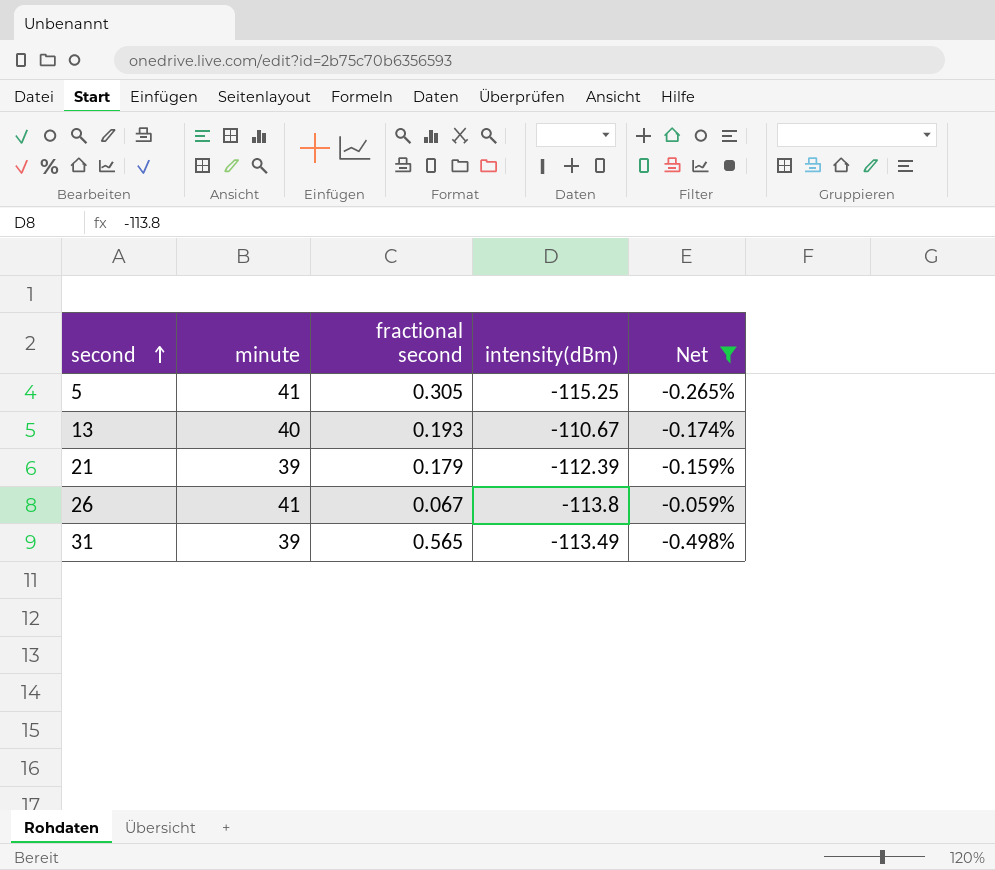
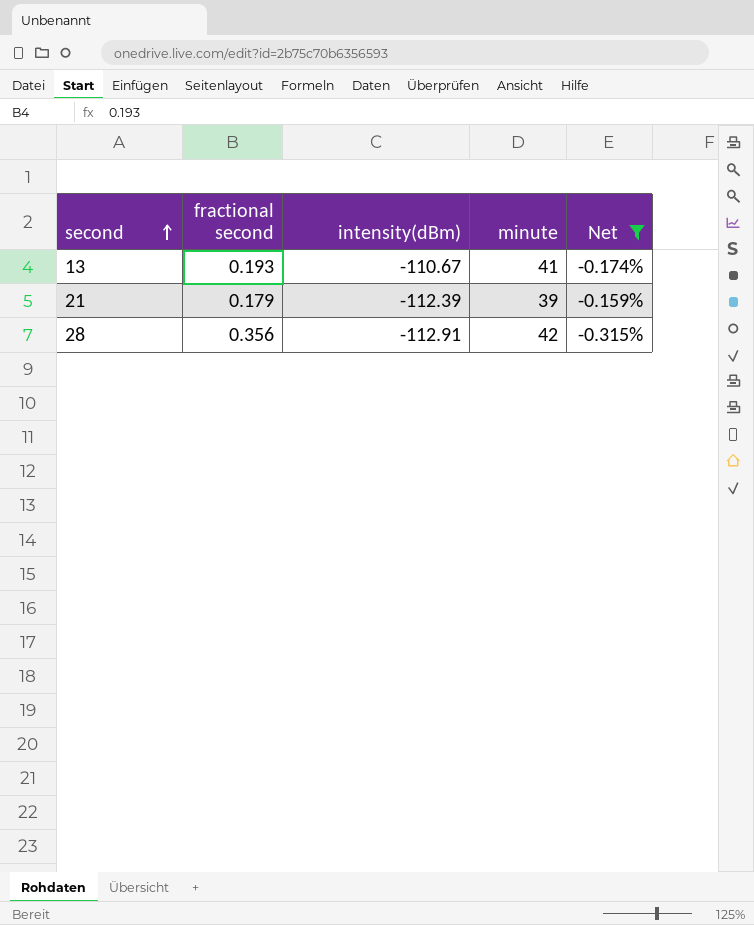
column minute | position: 2 -> 4
row 5: 41 | 0.305 | -115.25 | -0.265% -> none
row 26: 41 | 0.067 | -113.8 | -0.059% -> none
row 31: 39 | 0.565 | -113.49 | -0.498% -> none
13 | minute: 40 -> 41
row 28: none -> 0.356 | -112.91 | 42 | -0.315%

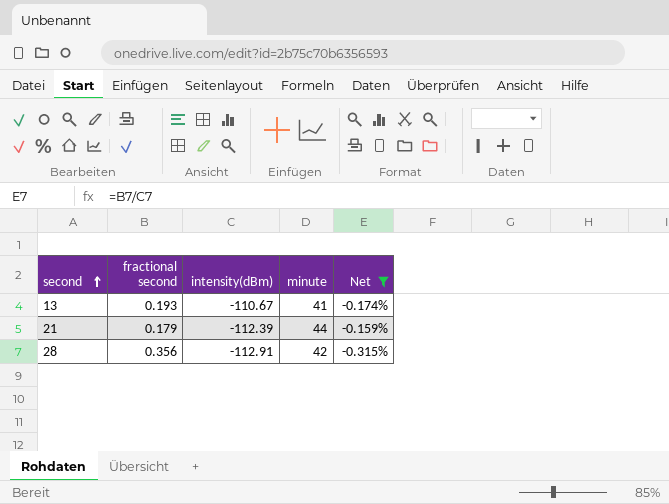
21 | minute: 39 -> 44

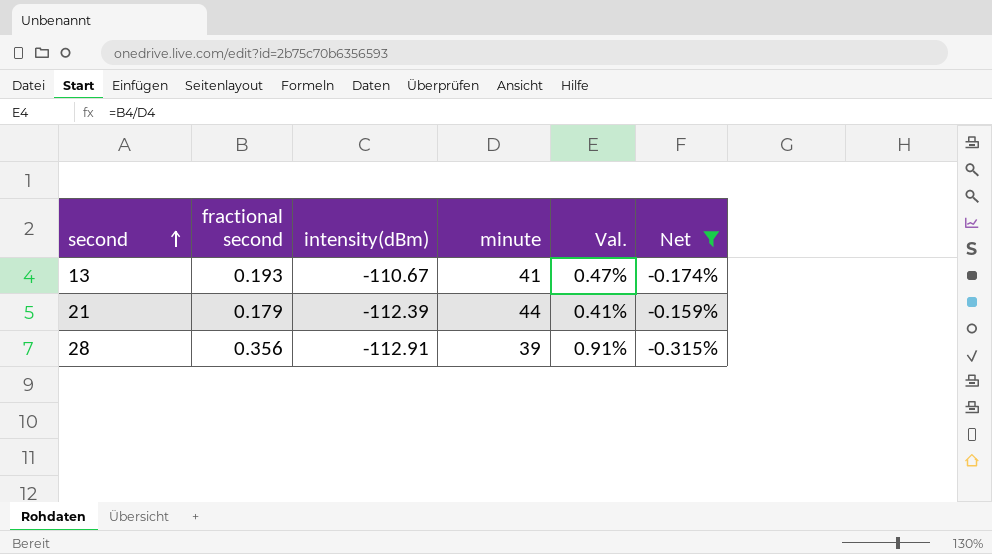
column Val. | formula: none -> [fractional second] / [minute]
28 | minute: 42 -> 39

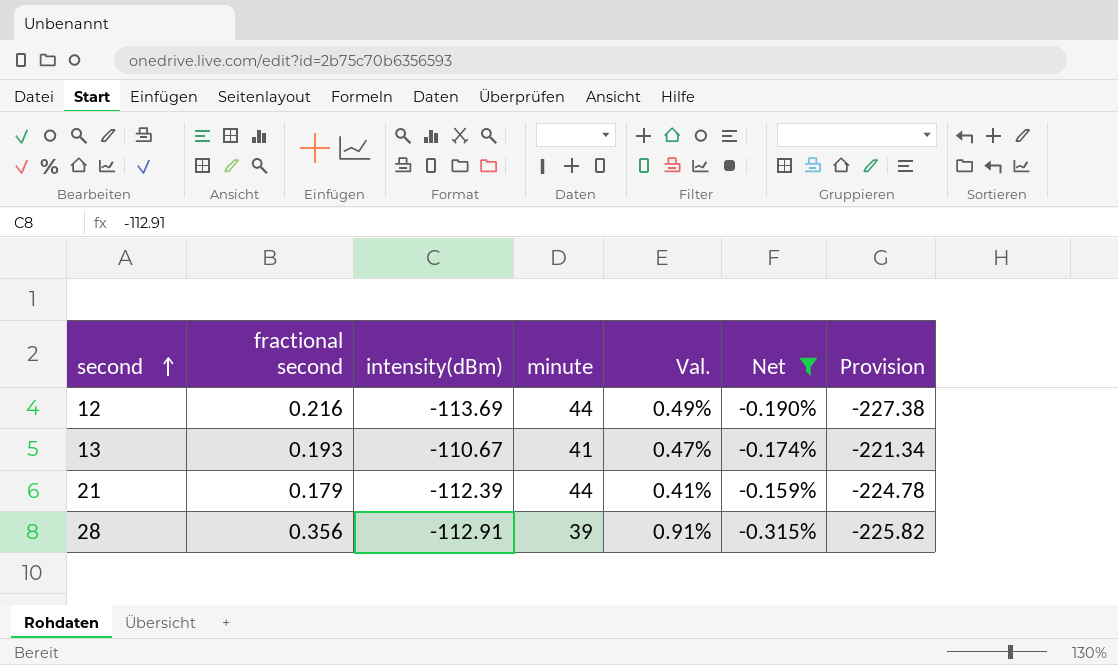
column Provision | formula: none -> [intensity(dBm)] * 2
row 12: none -> 0.216 | -113.69 | 44 | 0.49% | -0.190% | -227.38

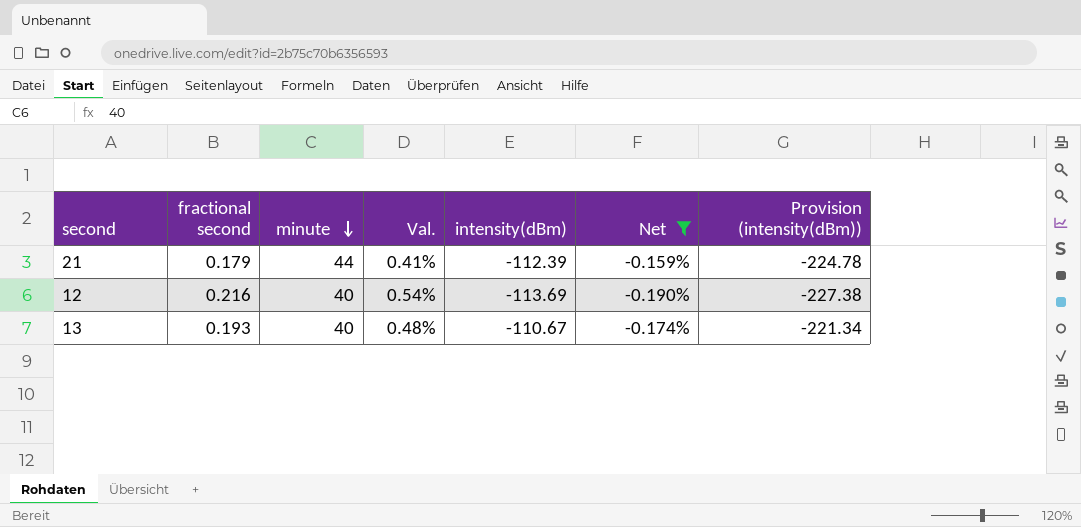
row order: second ascending -> minute descending
column intensity(dBm) | position: 3 -> 5
column name: Provision -> Provision (intensity(dBm))
row 28: 0.356 | -112.91 | 39 | 0.91% | -0.315% | -225.82 -> none
12 | minute: 44 -> 40
12 | Val.: 0.49% -> 0.54%
13 | minute: 41 -> 40
13 | Val.: 0.47% -> 0.48%

